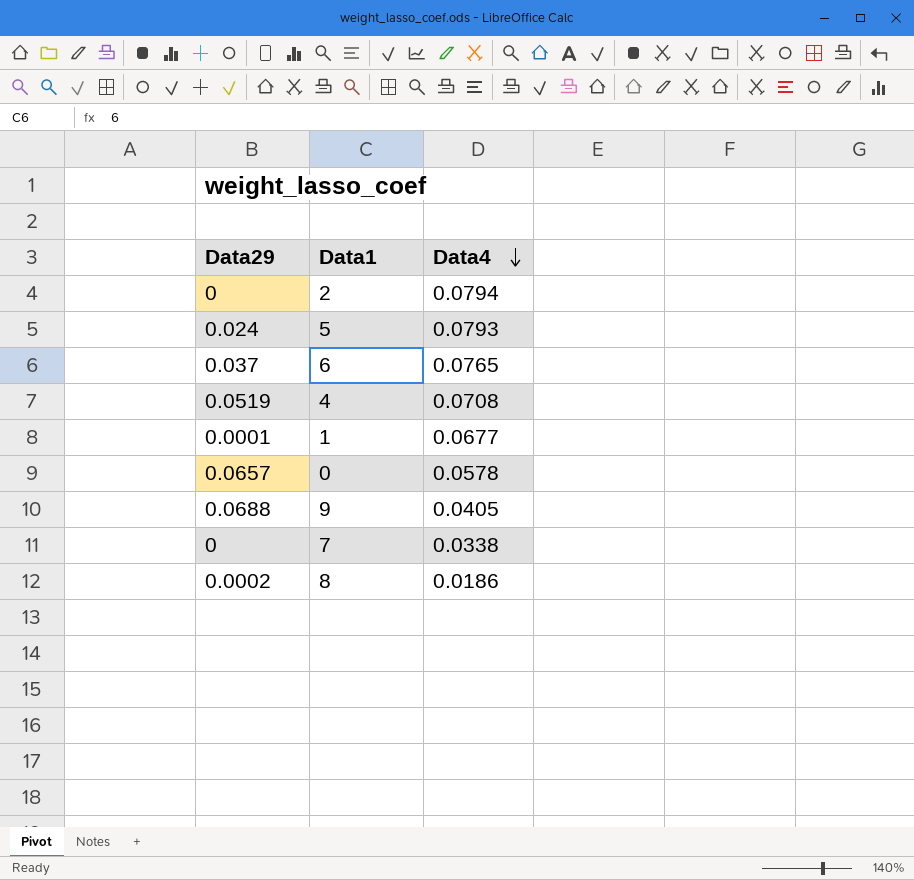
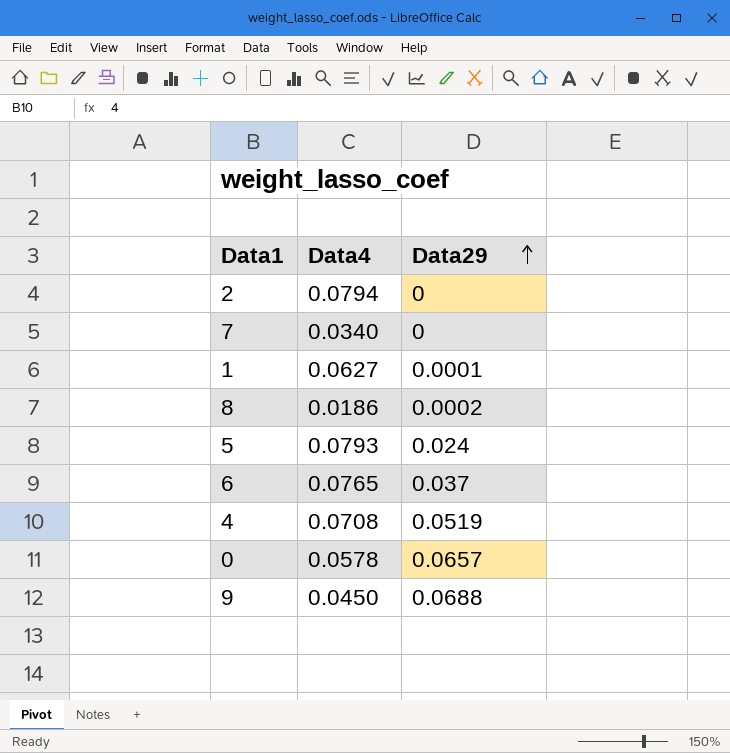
row order: Data4 descending -> Data29 ascending
column Data29 | position: 1 -> 3
7 | Data4: 0.0338 -> 0.0340
1 | Data4: 0.0677 -> 0.0627
9 | Data4: 0.0405 -> 0.0450

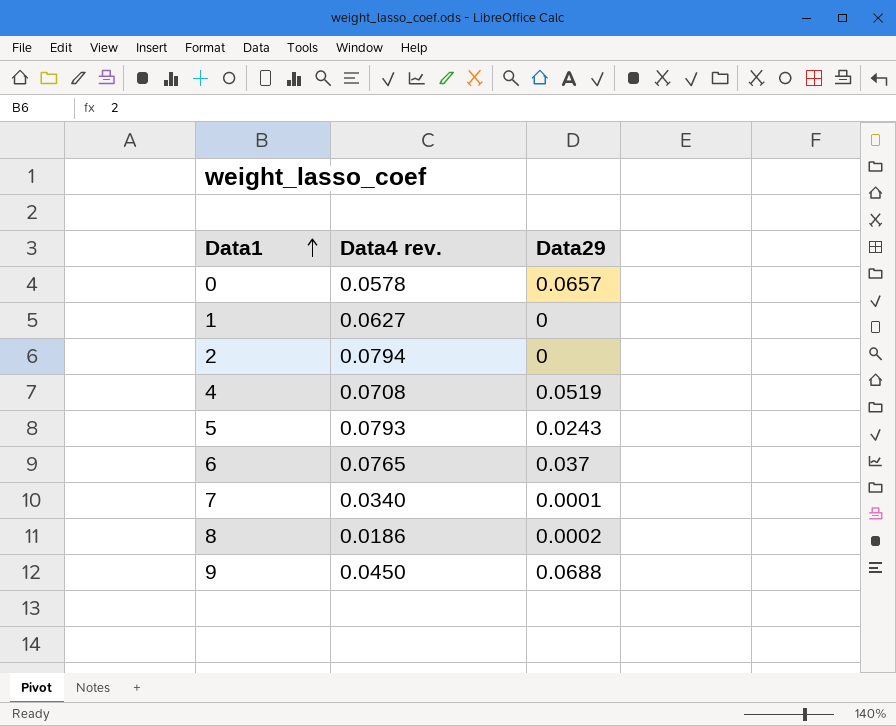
row order: Data29 ascending -> Data1 ascending
column name: Data4 -> Data4 rev.
1 | Data29: 0.0001 -> 0
5 | Data29: 0.024 -> 0.0243
7 | Data29: 0 -> 0.0001

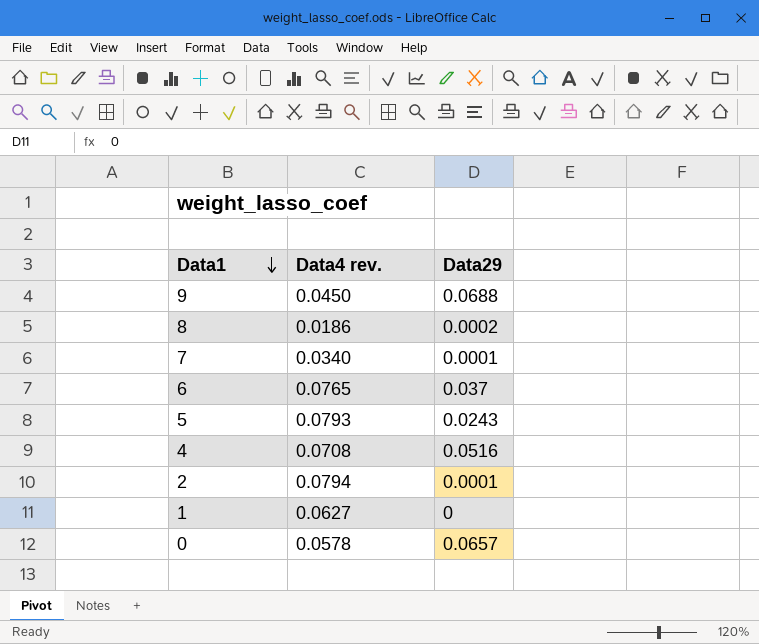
row order: Data1 ascending -> Data1 descending
4 | Data29: 0.0519 -> 0.0516
2 | Data29: 0 -> 0.0001

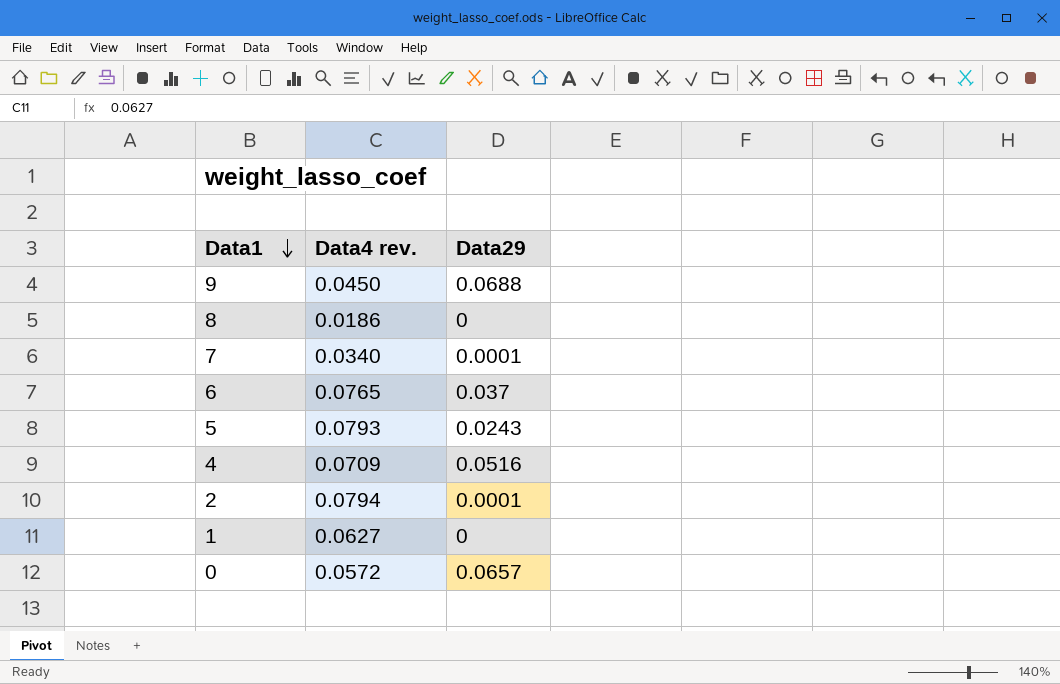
8 | Data29: 0.0002 -> 0
4 | Data4 rev.: 0.0708 -> 0.0709
0 | Data4 rev.: 0.0578 -> 0.0572

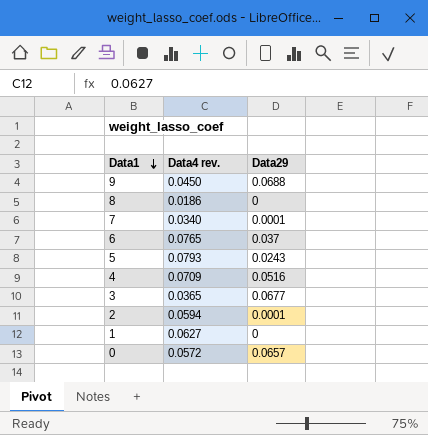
row 3: none -> 0.0365 | 0.0677
2 | Data4 rev.: 0.0794 -> 0.0594

